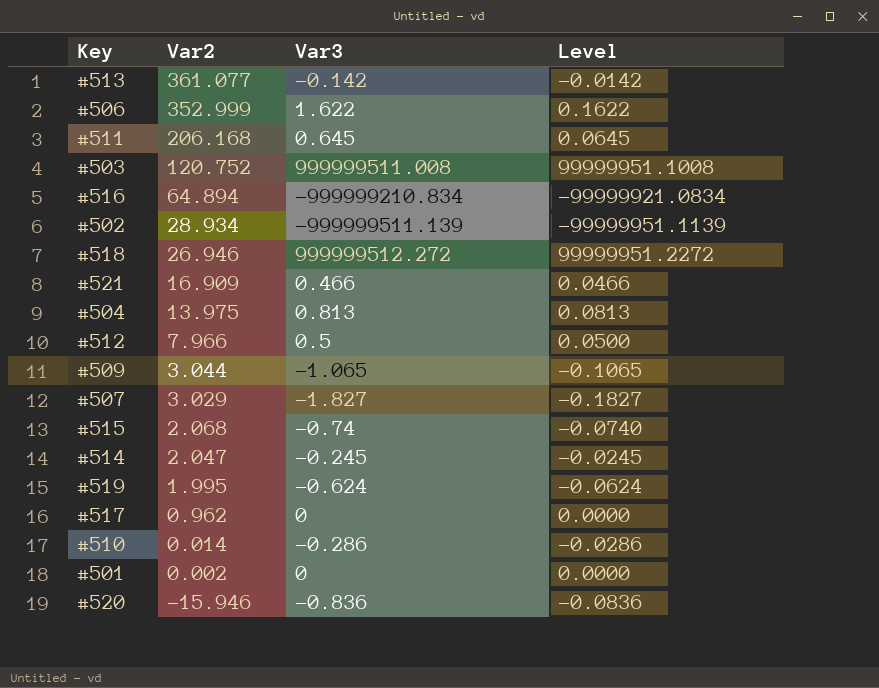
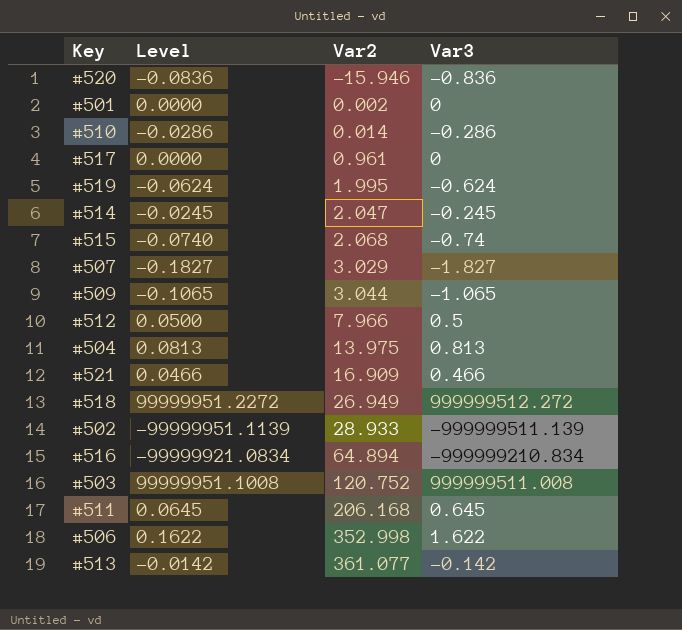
row order: Var2 descending -> Var2 ascending
column Level | position: 4 -> 2
#517 | Var2: 0.962 -> 0.961
#518 | Var2: 26.946 -> 26.949
#502 | Var2: 28.934 -> 28.933
#506 | Var2: 352.999 -> 352.998

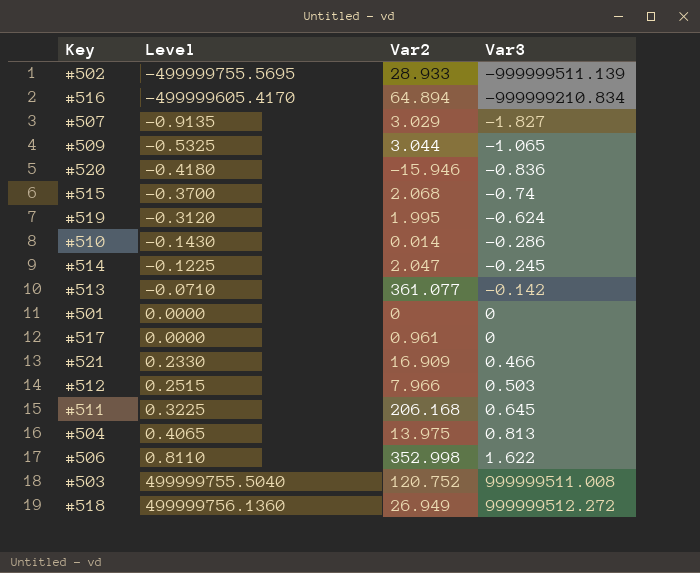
row order: Var2 ascending -> Level ascending
column Level | formula: [Var3] * 0.1 -> [Var3] * 0.5
#501 | Var2: 0.002 -> 0
#512 | Var3: 0.5 -> 0.503

